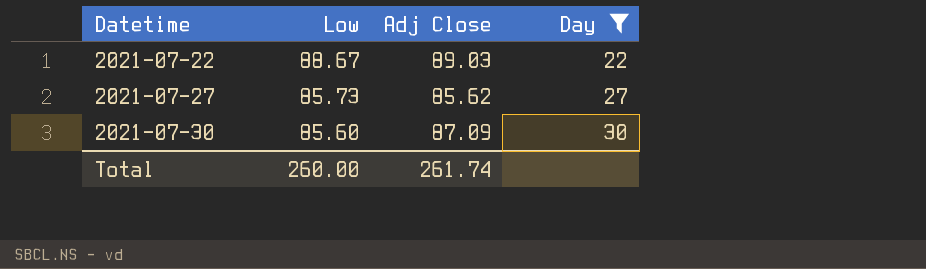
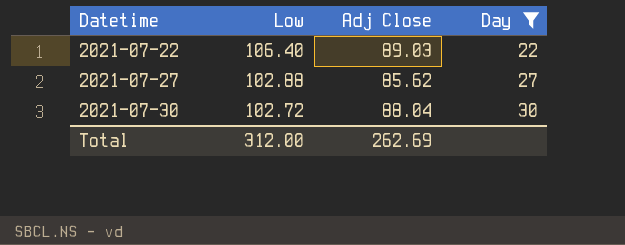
2021-07-22 | Low: 88.67 -> 106.40
2021-07-27 | Low: 85.73 -> 102.88
2021-07-30 | Low: 85.60 -> 102.72
2021-07-30 | Adj Close: 87.09 -> 88.04
Total | Low: 260.00 -> 312.00
Total | Adj Close: 261.74 -> 262.69

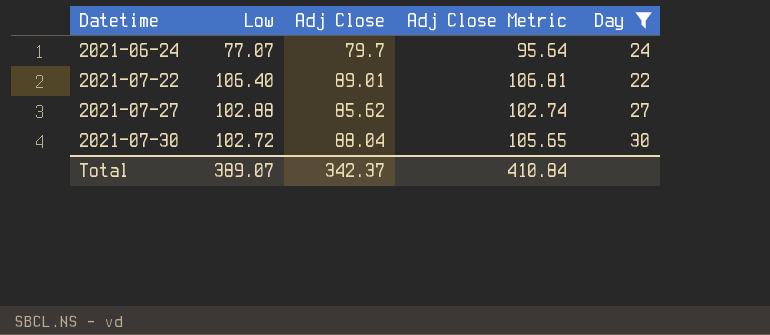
column Adj Close Metric | formula: none -> [Adj Close] * 1.2
row 2021-06-24: none -> 77.07 | 79.7 | 95.64 | 24
2021-07-22 | Adj Close: 89.03 -> 89.01
Total | Low: 312.00 -> 389.07
Total | Adj Close: 262.69 -> 342.37

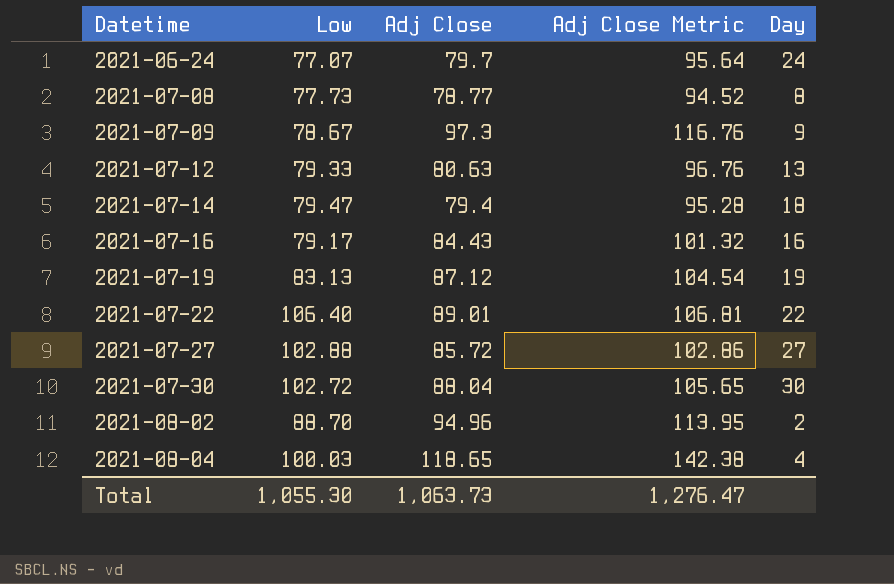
filter: Day >= 22 -> none
2021-07-27 | Adj Close: 85.62 -> 85.72
2021-07-27 | Adj Close Metric: 102.74 -> 102.86
Total | Low: 389.07 -> 1,055.30
Total | Adj Close: 342.37 -> 1,063.73
Total | Adj Close Metric: 410.84 -> 1,276.47

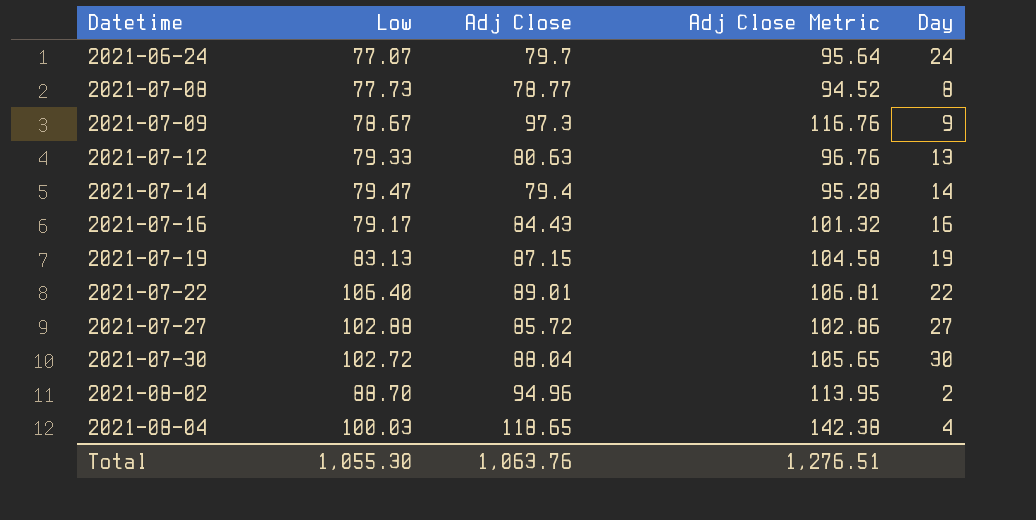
2021-07-14 | Day: 18 -> 14
2021-07-19 | Adj Close: 87.12 -> 87.15
2021-07-19 | Adj Close Metric: 104.54 -> 104.58
Total | Adj Close: 1,063.73 -> 1,063.76
Total | Adj Close Metric: 1,276.47 -> 1,276.51

